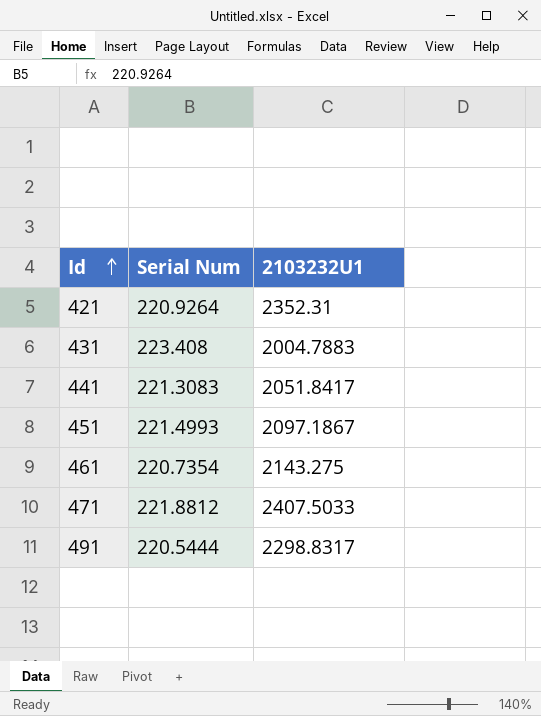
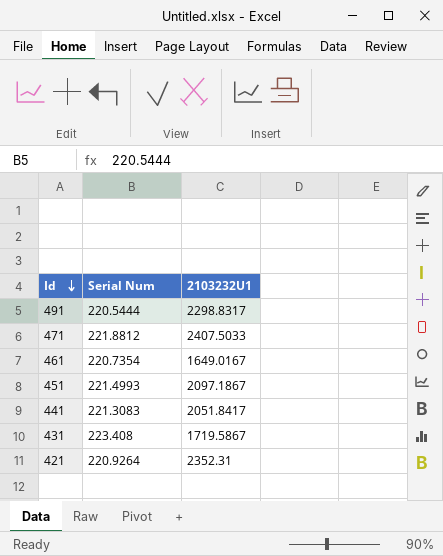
row order: Id ascending -> Id descending
461 | 2103232U1: 2143.275 -> 1649.0167
431 | 2103232U1: 2004.7883 -> 1719.5867

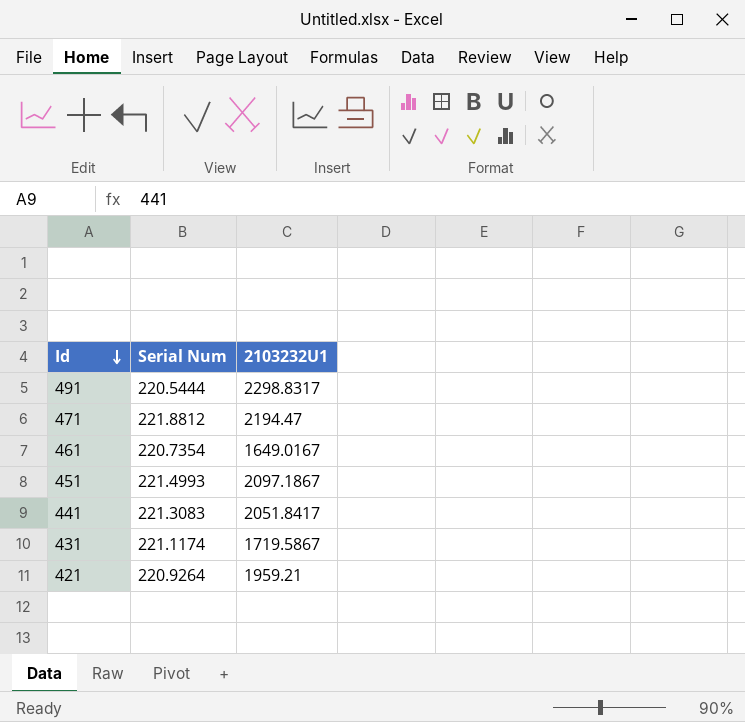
471 | 2103232U1: 2407.5033 -> 2194.47
431 | Serial Num: 223.408 -> 221.1174
421 | 2103232U1: 2352.31 -> 1959.21

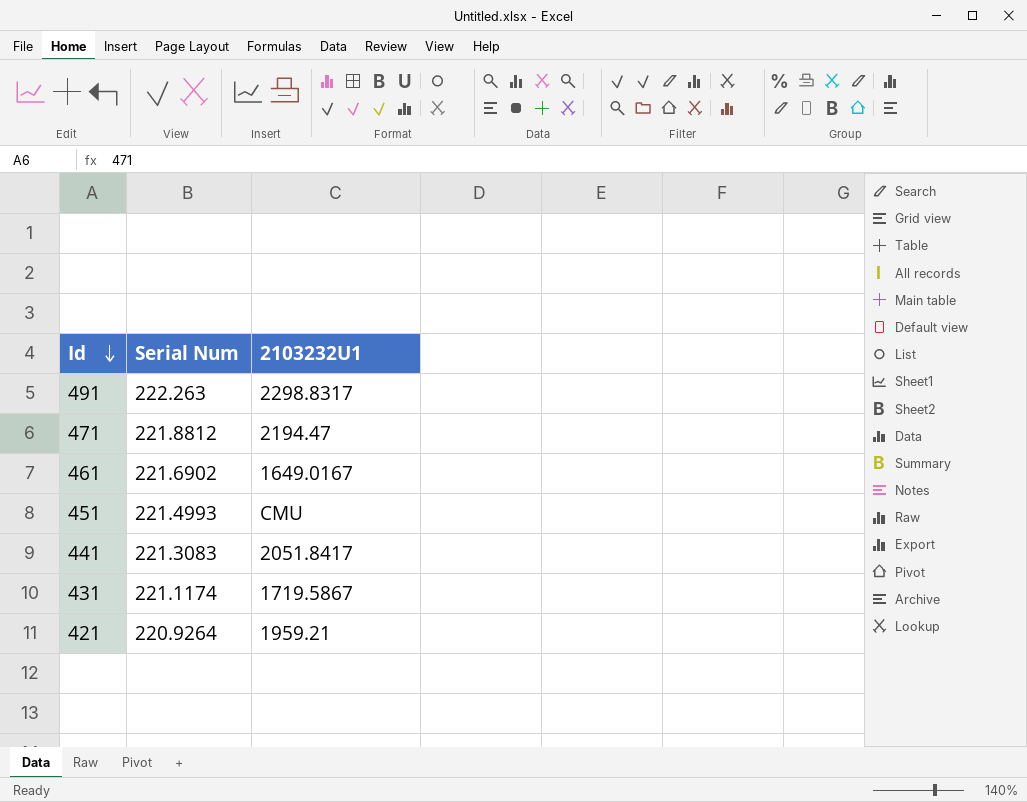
491 | Serial Num: 220.5444 -> 222.263
461 | Serial Num: 220.7354 -> 221.6902
451 | 2103232U1: 2097.1867 -> CMU

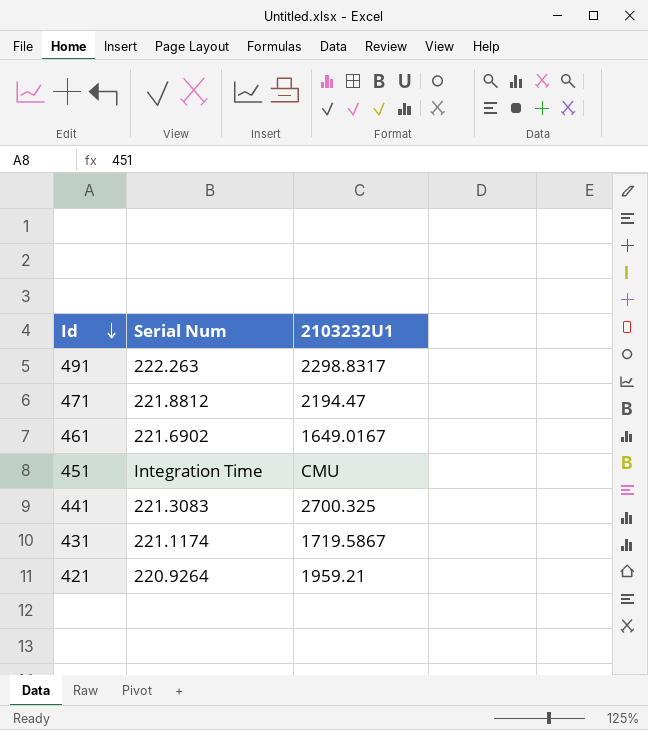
451 | Serial Num: 221.4993 -> Integration Time
441 | 2103232U1: 2051.8417 -> 2700.325

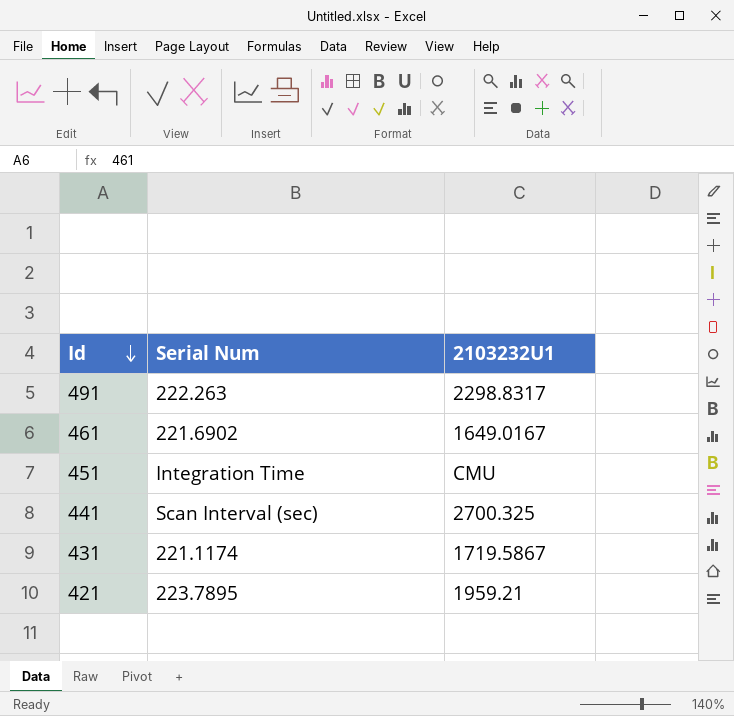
row 471: 221.8812 | 2194.47 -> none
441 | Serial Num: 221.3083 -> Scan Interval (sec)
421 | Serial Num: 220.9264 -> 223.7895

